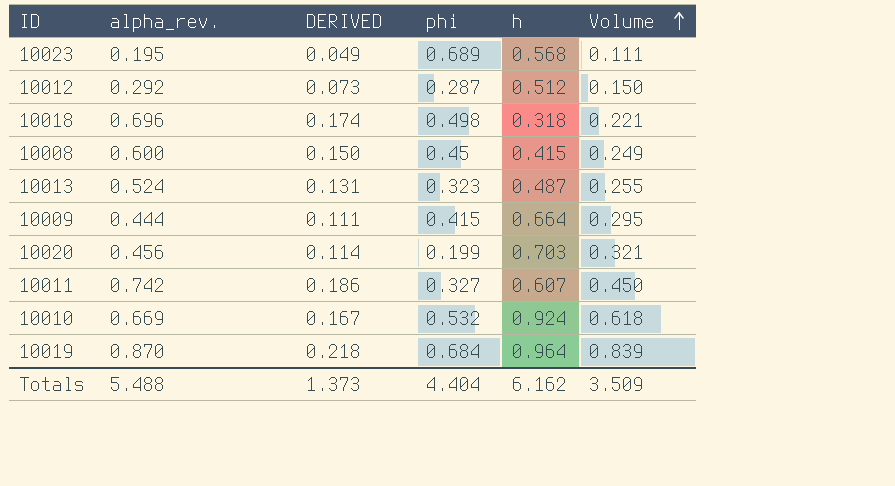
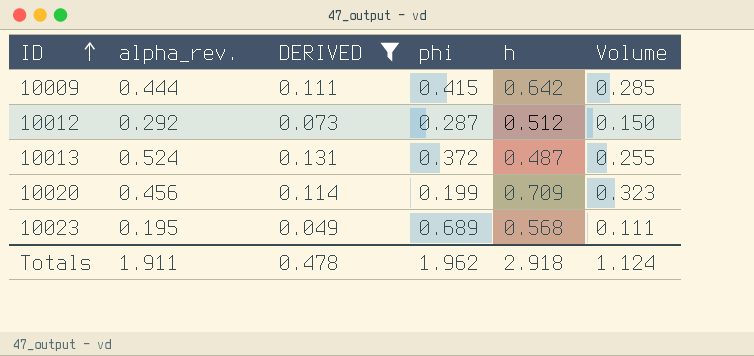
filter: none -> DERIVED <= 0.131
row order: Volume ascending -> ID ascending
10009 | h: 0.664 -> 0.642
10009 | Volume: 0.295 -> 0.285
10013 | phi: 0.323 -> 0.372
10020 | h: 0.703 -> 0.709
10020 | Volume: 0.321 -> 0.323
Totals | alpha_rev.: 5.488 -> 1.911
Totals | DERIVED: 1.373 -> 0.478
Totals | phi: 4.404 -> 1.962
Totals | h: 6.162 -> 2.918
Totals | Volume: 3.509 -> 1.124

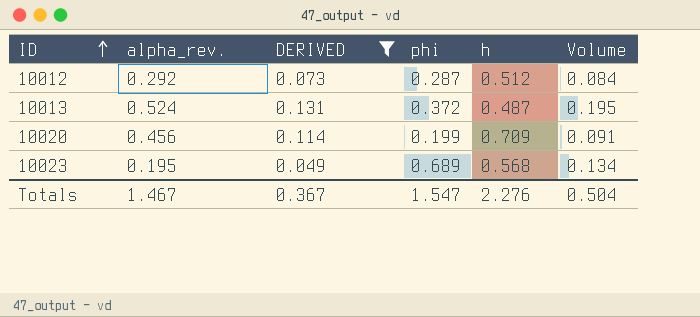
column Volume | formula: [alpha_rev.] * [h] -> [alpha_rev.] * [phi]
row 10009: 0.444 | 0.111 | 0.415 | 0.642 | 0.285 -> none
Totals | alpha_rev.: 1.911 -> 1.467
Totals | DERIVED: 0.478 -> 0.367
Totals | phi: 1.962 -> 1.547
Totals | h: 2.918 -> 2.276
Totals | Volume: 1.124 -> 0.504

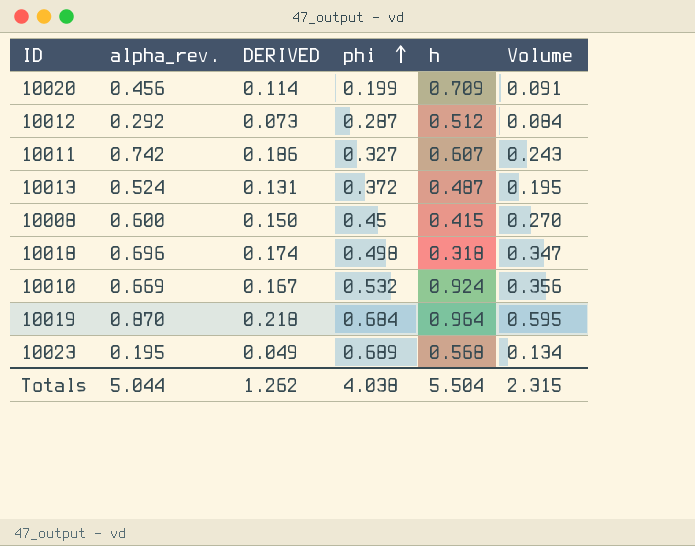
filter: DERIVED <= 0.131 -> none
row order: ID ascending -> phi ascending
Totals | alpha_rev.: 1.467 -> 5.044
Totals | DERIVED: 0.367 -> 1.262
Totals | phi: 1.547 -> 4.038
Totals | h: 2.276 -> 5.504
Totals | Volume: 0.504 -> 2.315

